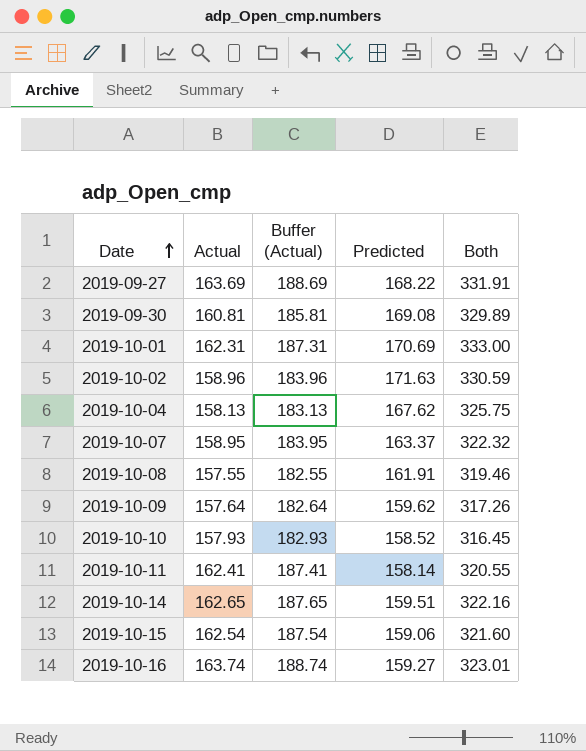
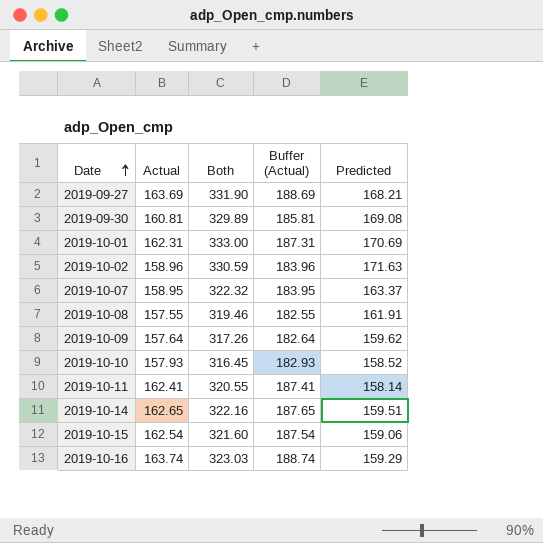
column Both | position: 5 -> 3
row 2019-10-04: 158.13 | 183.13 | 167.62 | 325.75 -> none
2019-09-27 | Both: 331.91 -> 331.90
2019-09-27 | Predicted: 168.22 -> 168.21
2019-10-16 | Both: 323.01 -> 323.03
2019-10-16 | Predicted: 159.27 -> 159.29

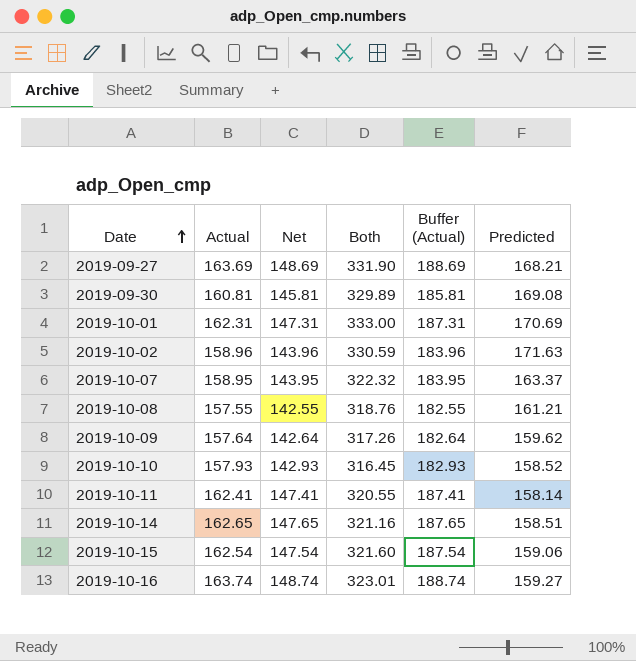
column Net | formula: none -> [Actual] - 15
2019-10-08 | Both: 319.46 -> 318.76
2019-10-08 | Predicted: 161.91 -> 161.21
2019-10-14 | Both: 322.16 -> 321.16
2019-10-14 | Predicted: 159.51 -> 158.51
2019-10-16 | Both: 323.03 -> 323.01
2019-10-16 | Predicted: 159.29 -> 159.27

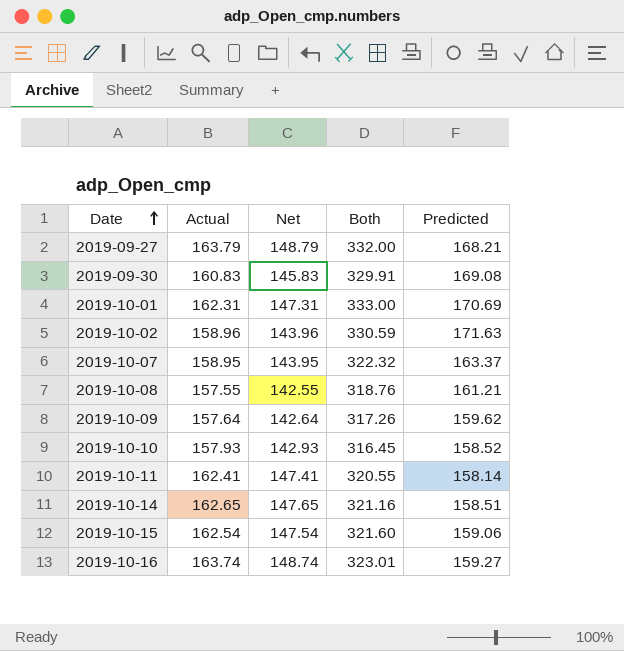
column Buffer (Actual) | formula: [Actual] + 25 -> none
2019-09-27 | Actual: 163.69 -> 163.79
2019-09-27 | Net: 148.69 -> 148.79
2019-09-27 | Both: 331.90 -> 332.00
2019-09-30 | Actual: 160.81 -> 160.83
2019-09-30 | Net: 145.81 -> 145.83
2019-09-30 | Both: 329.89 -> 329.91

